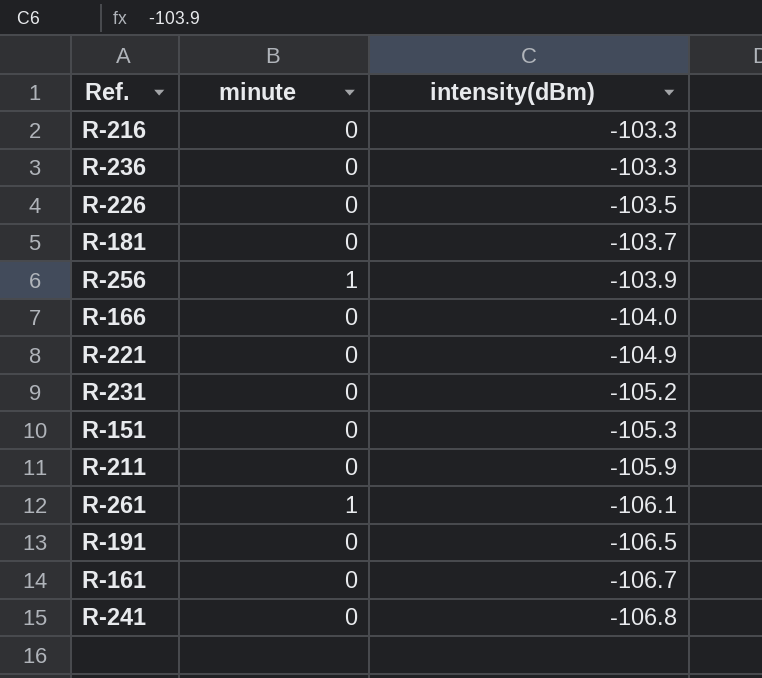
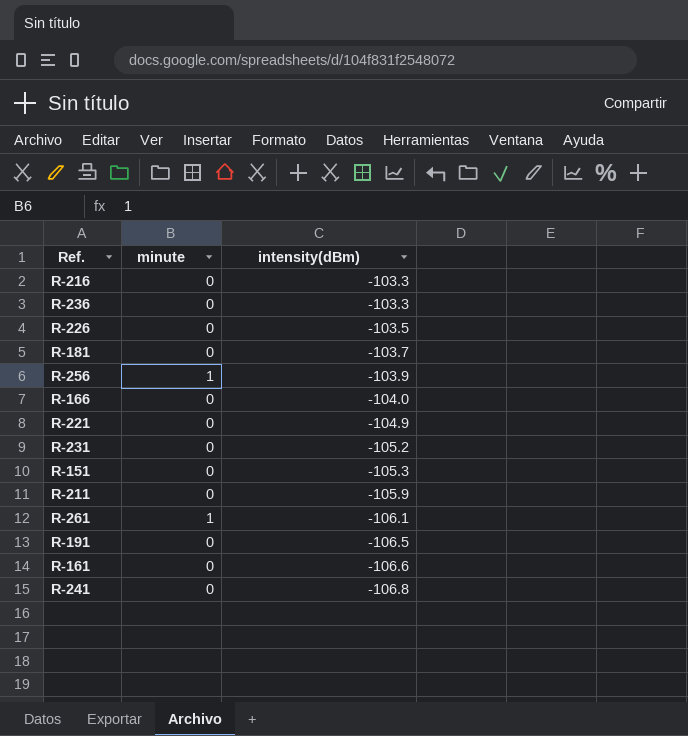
R-161 | intensity(dBm): -106.7 -> -106.6

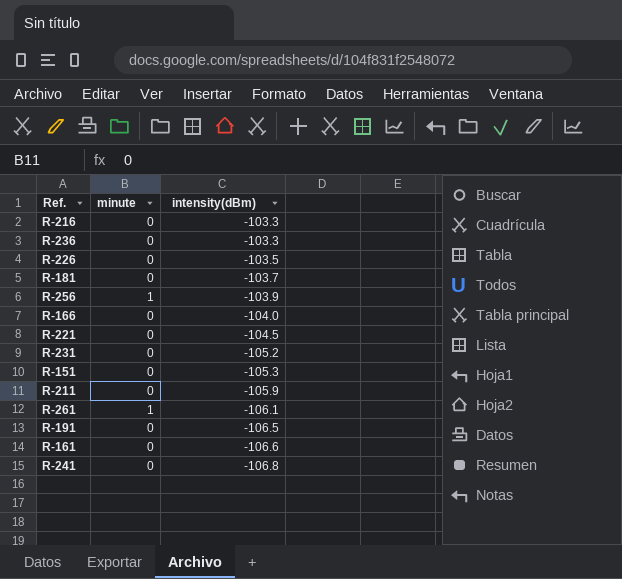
R-221 | intensity(dBm): -104.9 -> -104.5

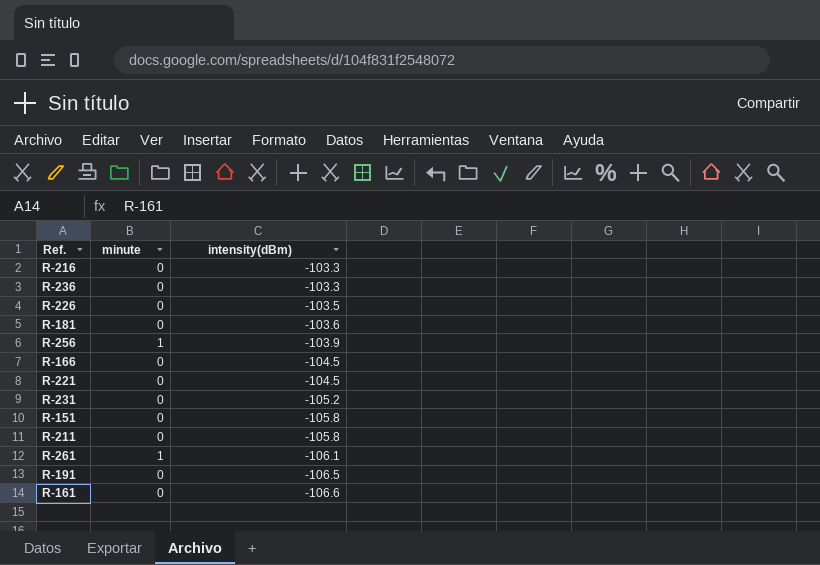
row R-241: 0 | -106.8 -> none
R-181 | intensity(dBm): -103.7 -> -103.6
R-166 | intensity(dBm): -104.0 -> -104.5
R-151 | intensity(dBm): -105.3 -> -105.8
R-211 | intensity(dBm): -105.9 -> -105.8

